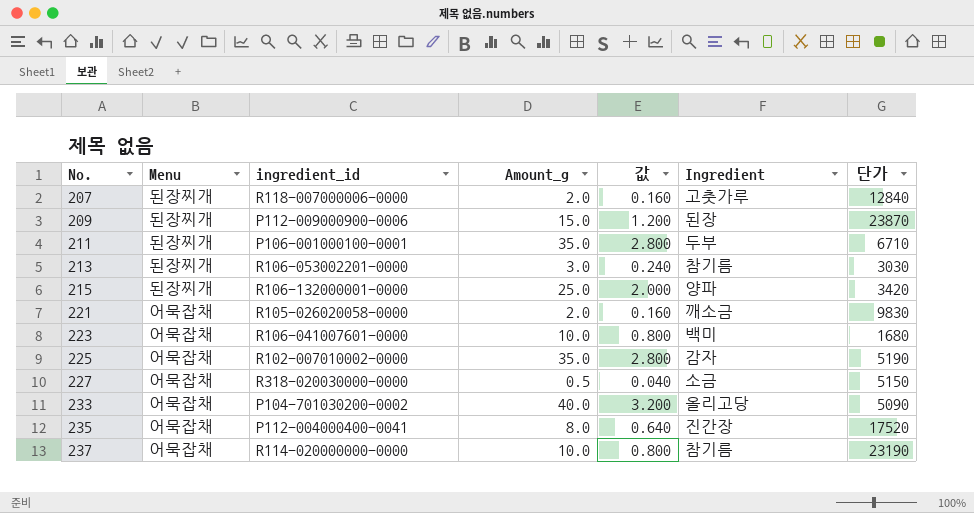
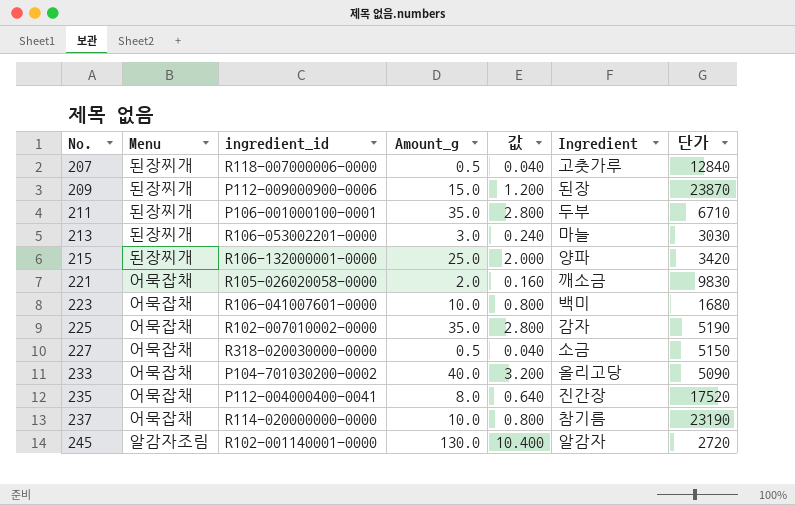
207 | Amount_g: 2.0 -> 0.5
207 | 값: 0.160 -> 0.040
213 | Ingredient: 참기름 -> 마늘
row 245: none -> 알감자조림 | R102-001140001-0000 | 130.0 | 10.400 | 알감자 | 2720

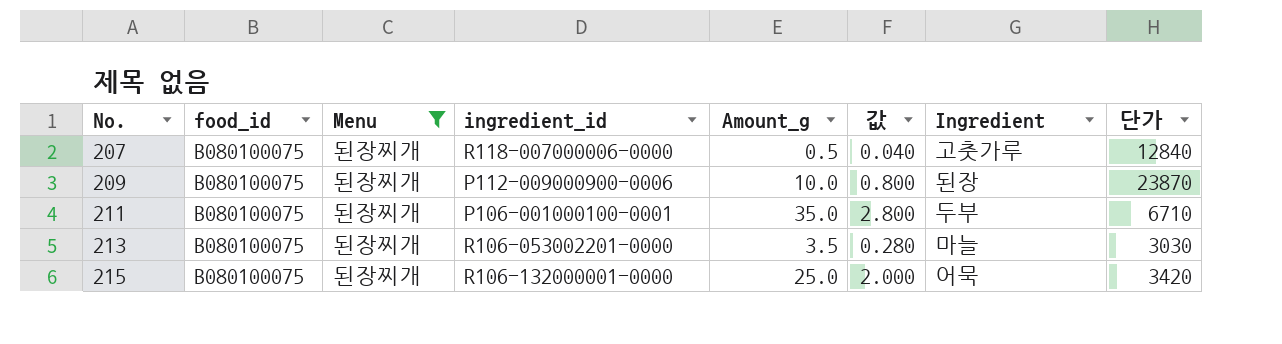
filter: none -> Menu = 된장찌개
column food_id | position: none -> 2
209 | Amount_g: 15.0 -> 10.0
209 | 값: 1.200 -> 0.800
213 | Amount_g: 3.0 -> 3.5
213 | 값: 0.240 -> 0.280
215 | Ingredient: 양파 -> 어묵

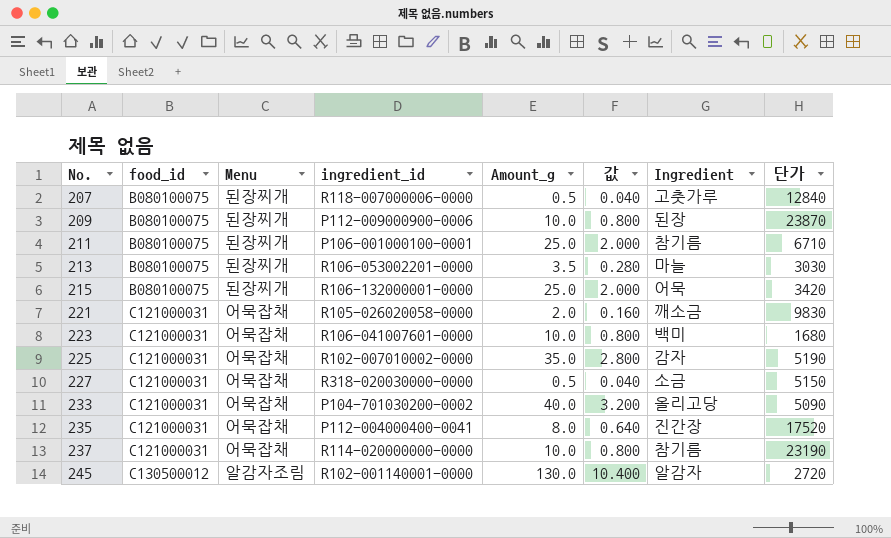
filter: Menu = 된장찌개 -> none
211 | Amount_g: 35.0 -> 25.0
211 | 값: 2.800 -> 2.000
211 | Ingredient: 두부 -> 참기름

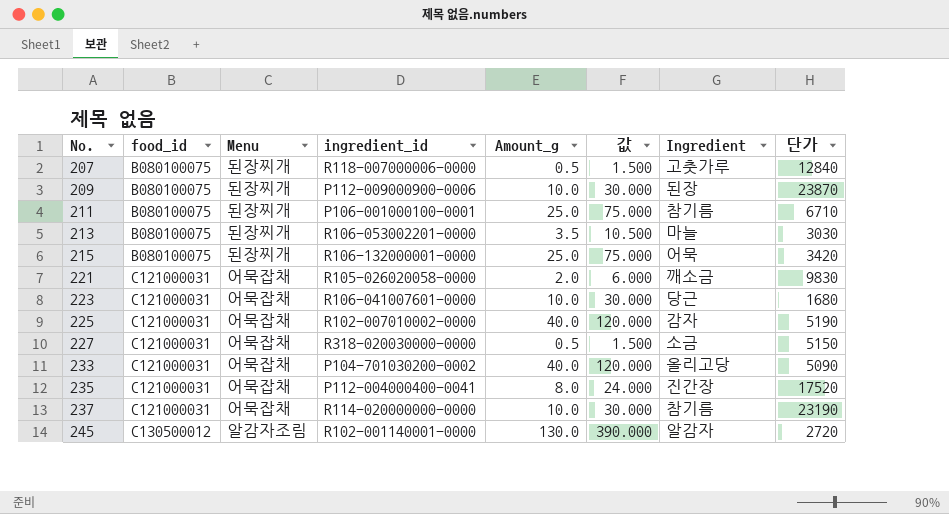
column 값 | formula: [Amount_g] * 0.08 -> [Amount_g] * 3
223 | Ingredient: 백미 -> 당근
225 | Amount_g: 35.0 -> 40.0

